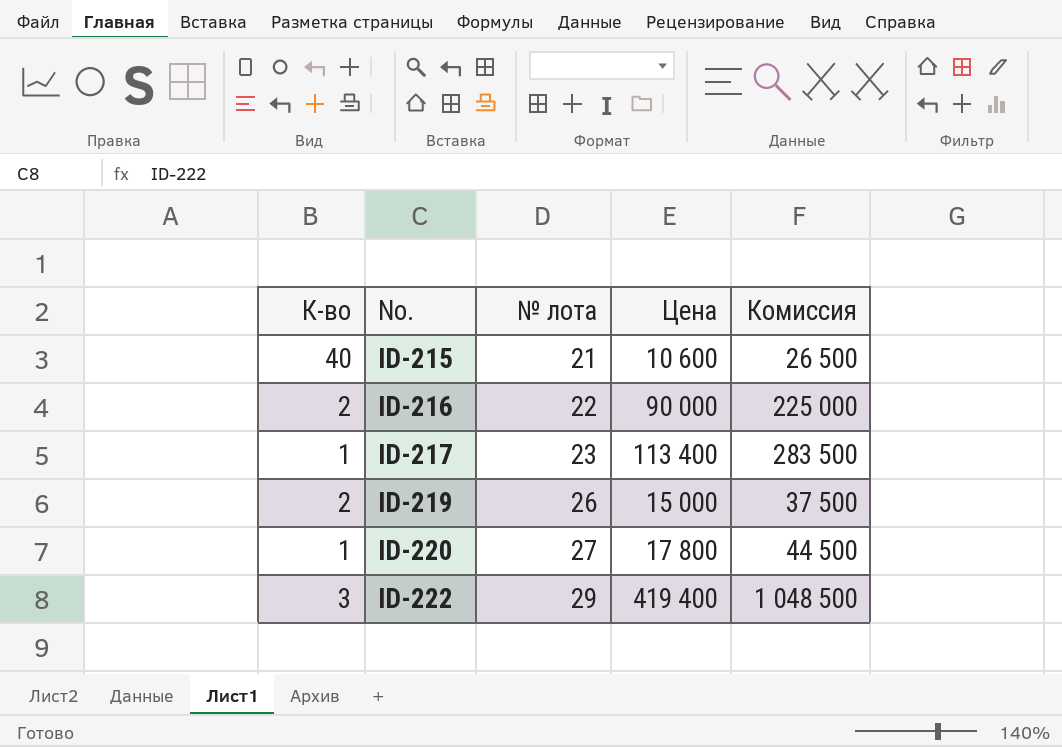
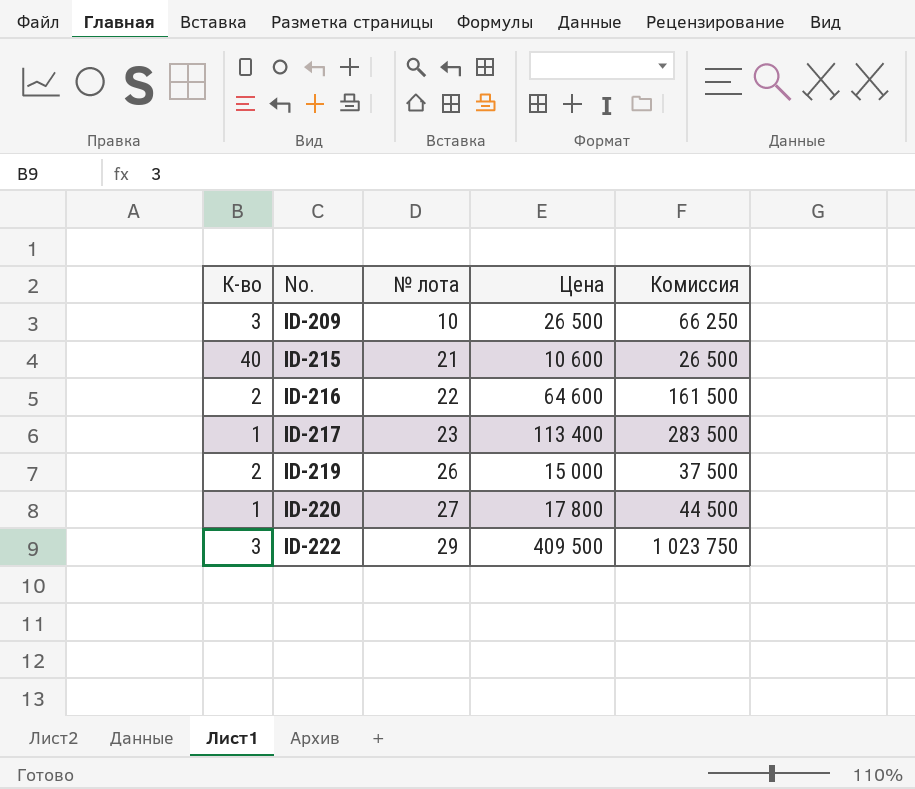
row ID-209: none -> 3 | 10 | 26 500 | 66 250
ID-216 | Цена: 90 000 -> 64 600
ID-216 | Комиссия: 225 000 -> 161 500
ID-222 | Цена: 419 400 -> 409 500
ID-222 | Комиссия: 1 048 500 -> 1 023 750

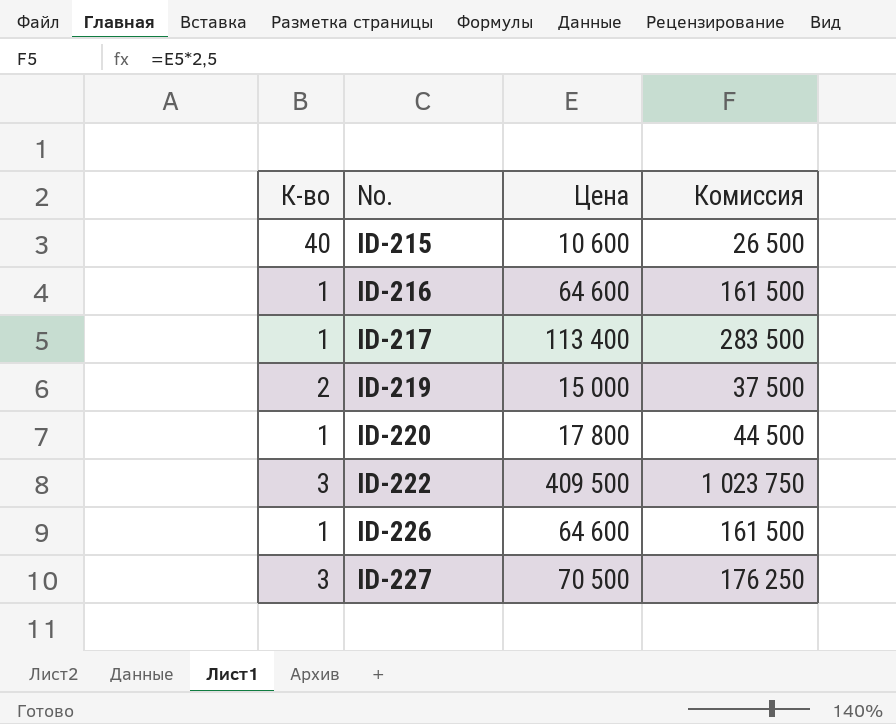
column № лота | position: 3 -> none
row ID-209: 3 | 10 | 26 500 | 66 250 -> none
ID-216 | К-во: 2 -> 1
row ID-226: none -> 1 | 64 600 | 161 500
row ID-227: none -> 3 | 70 500 | 176 250

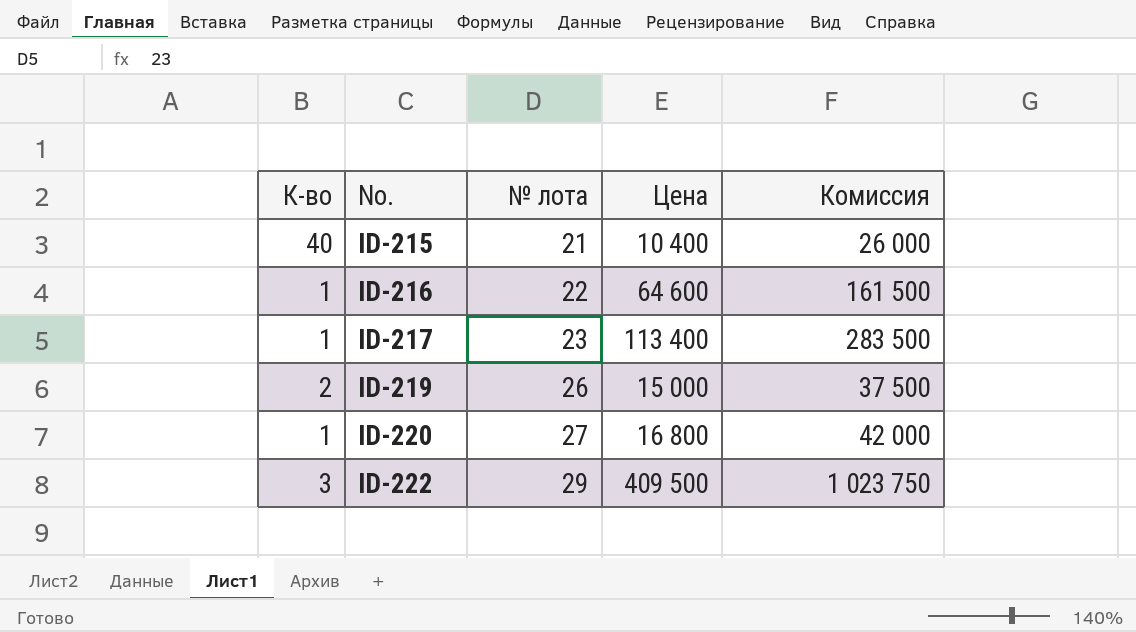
column № лота | position: none -> 3
row ID-226: 1 | 64 600 | 161 500 -> none
row ID-227: 3 | 70 500 | 176 250 -> none
ID-215 | Цена: 10 600 -> 10 400
ID-215 | Комиссия: 26 500 -> 26 000
ID-220 | Цена: 17 800 -> 16 800
ID-220 | Комиссия: 44 500 -> 42 000

